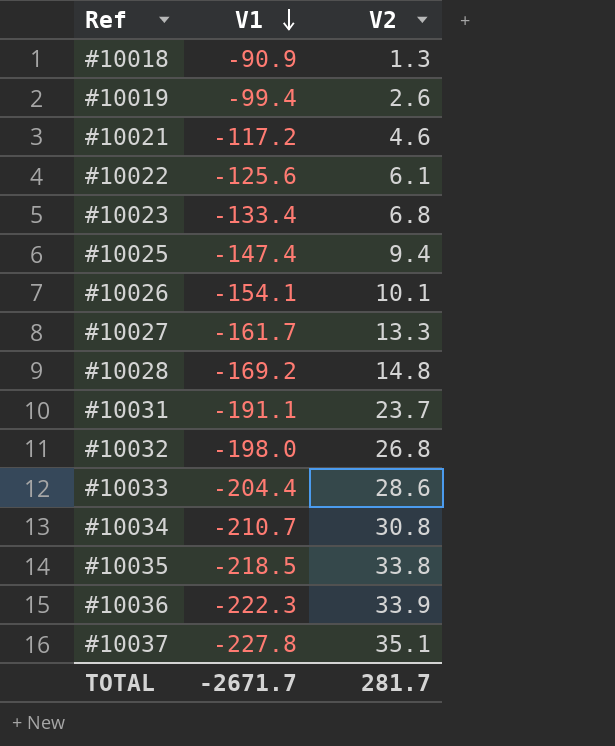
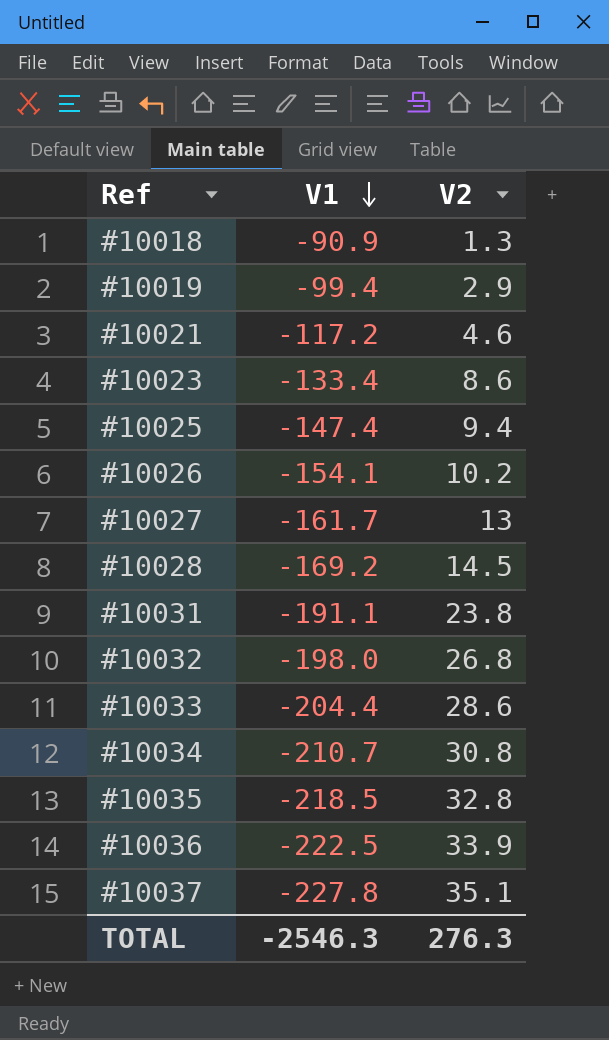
row #10022: -125.6 | 6.1 -> none
#10019 | V2: 2.6 -> 2.9
#10023 | V2: 6.8 -> 8.6
#10026 | V2: 10.1 -> 10.2
#10027 | V2: 13.3 -> 13
#10028 | V2: 14.8 -> 14.5
#10031 | V2: 23.7 -> 23.8
#10035 | V2: 33.8 -> 32.8
#10036 | V1: -222.3 -> -222.5
TOTAL | V1: -2671.7 -> -2546.3
TOTAL | V2: 281.7 -> 276.3

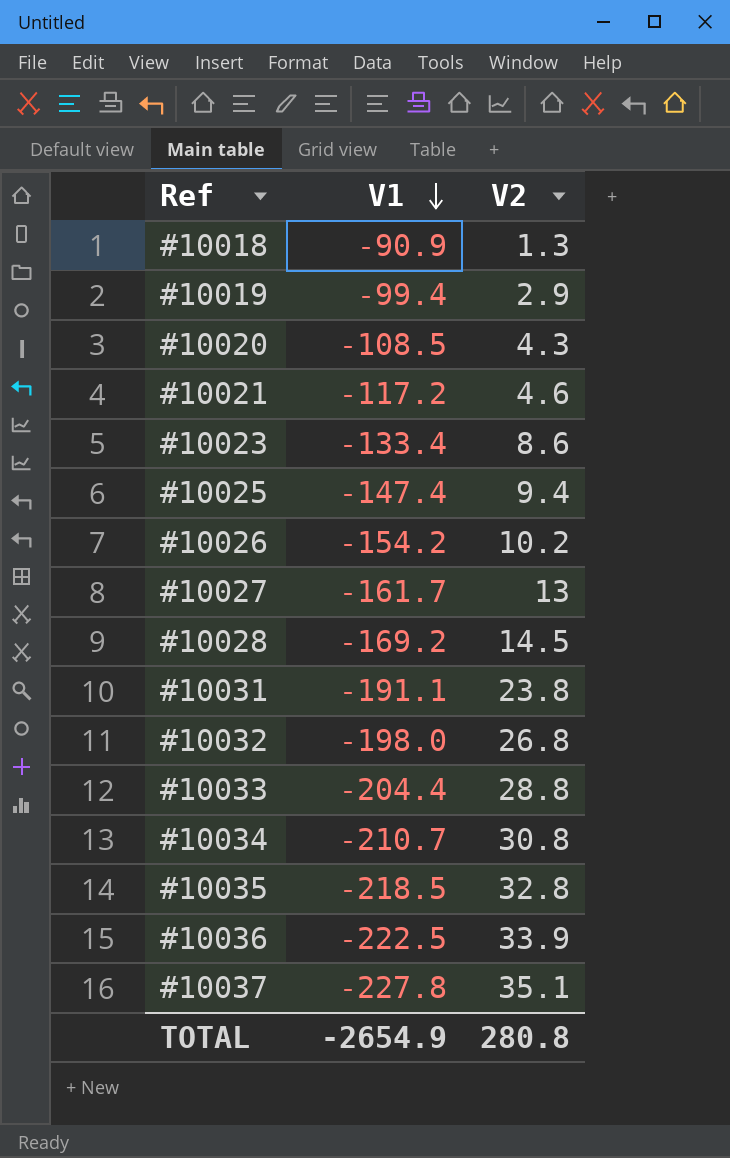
row #10020: none -> -108.5 | 4.3
#10026 | V1: -154.1 -> -154.2
#10033 | V2: 28.6 -> 28.8
TOTAL | V1: -2546.3 -> -2654.9
TOTAL | V2: 276.3 -> 280.8

